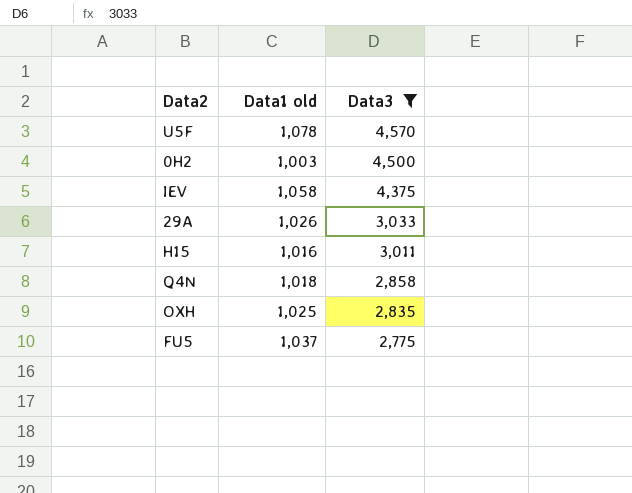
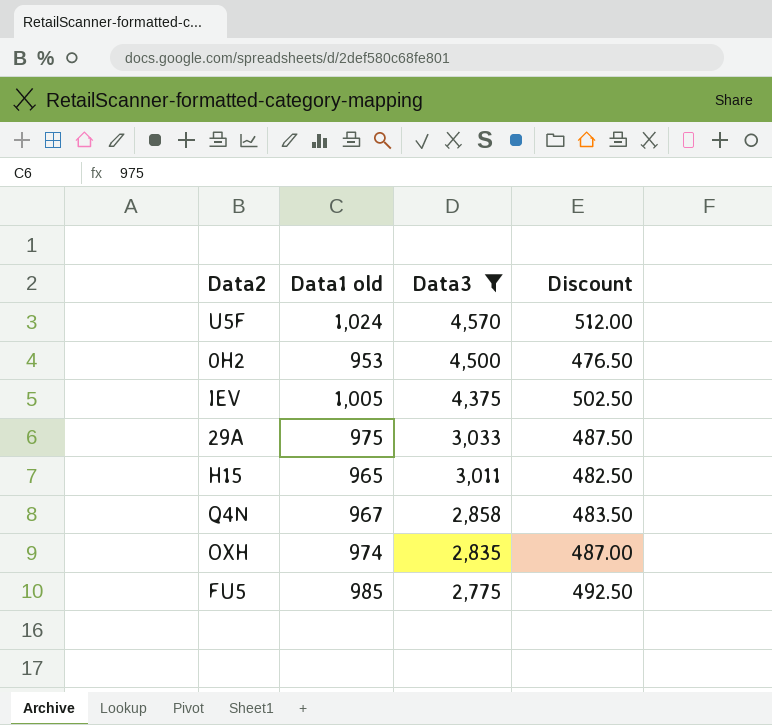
column Discount | formula: none -> [Data1 old] * 0.5
U5F | Data1 old: 1,078 -> 1,024
0H2 | Data1 old: 1,003 -> 953
IEV | Data1 old: 1,058 -> 1,005
29A | Data1 old: 1,026 -> 975
H15 | Data1 old: 1,016 -> 965
Q4N | Data1 old: 1,018 -> 967
OXH | Data1 old: 1,025 -> 974
FU5 | Data1 old: 1,037 -> 985

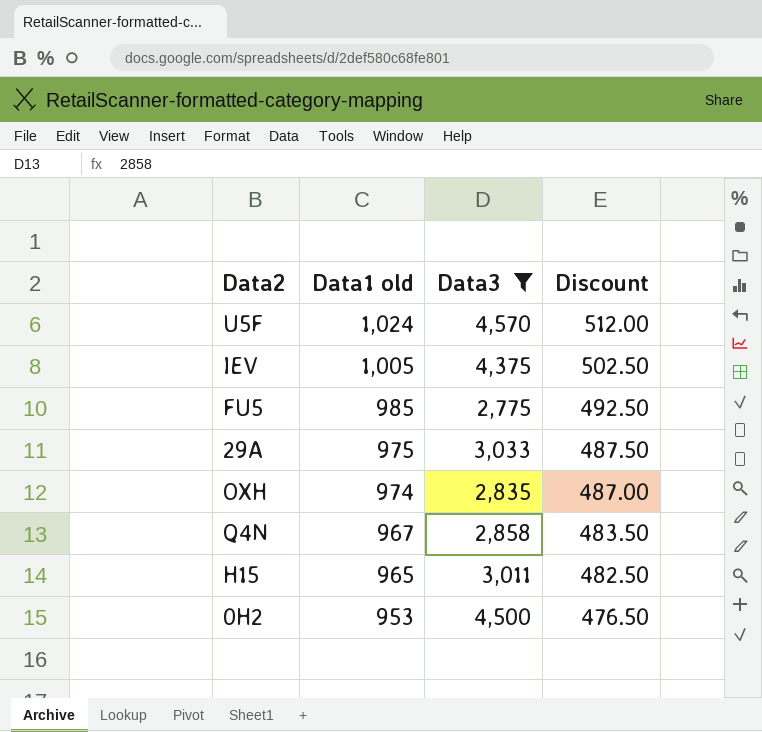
row order: Data3 descending -> Data1 old descending

